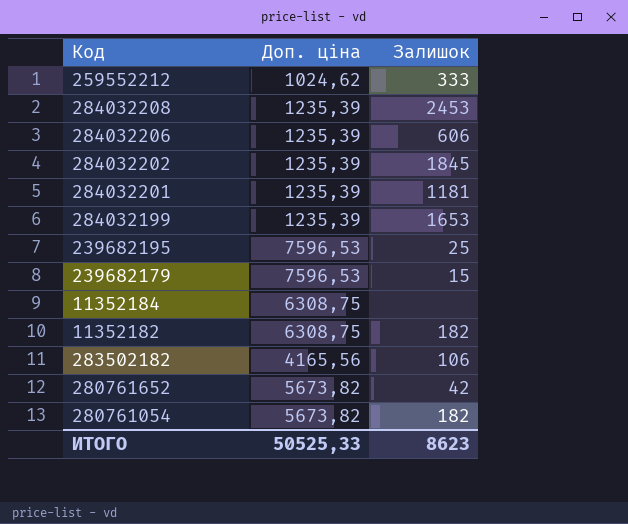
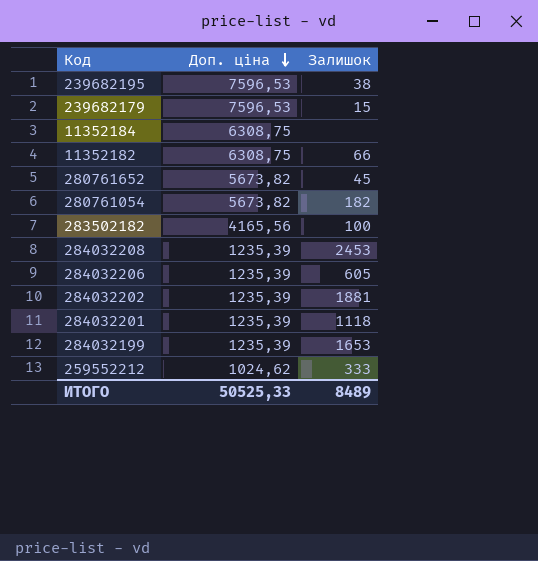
row order: none -> Доп. ціна descending
239682195 | Залишок: 25 -> 38
11352182 | Залишок: 182 -> 66
280761652 | Залишок: 42 -> 45
283502182 | Залишок: 106 -> 100
284032206 | Залишок: 606 -> 605
284032202 | Залишок: 1845 -> 1881
284032201 | Залишок: 1181 -> 1118
ИТОГО | Залишок: 8623 -> 8489

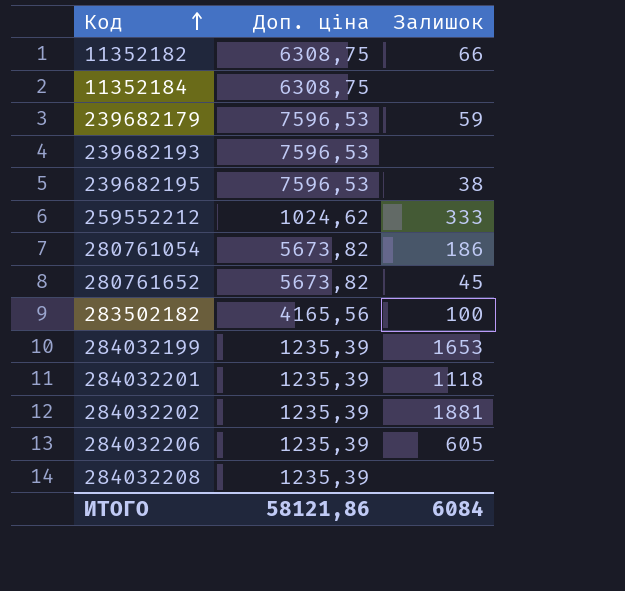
row order: Доп. ціна descending -> Код ascending
239682179 | Залишок: 15 -> 59
row 239682193: none -> 7596,53 | none
280761054 | Залишок: 182 -> 186
284032208 | Залишок: 2453 -> none
ИТОГО | Доп. ціна: 50525,33 -> 58121,86
ИТОГО | Залишок: 8489 -> 6084

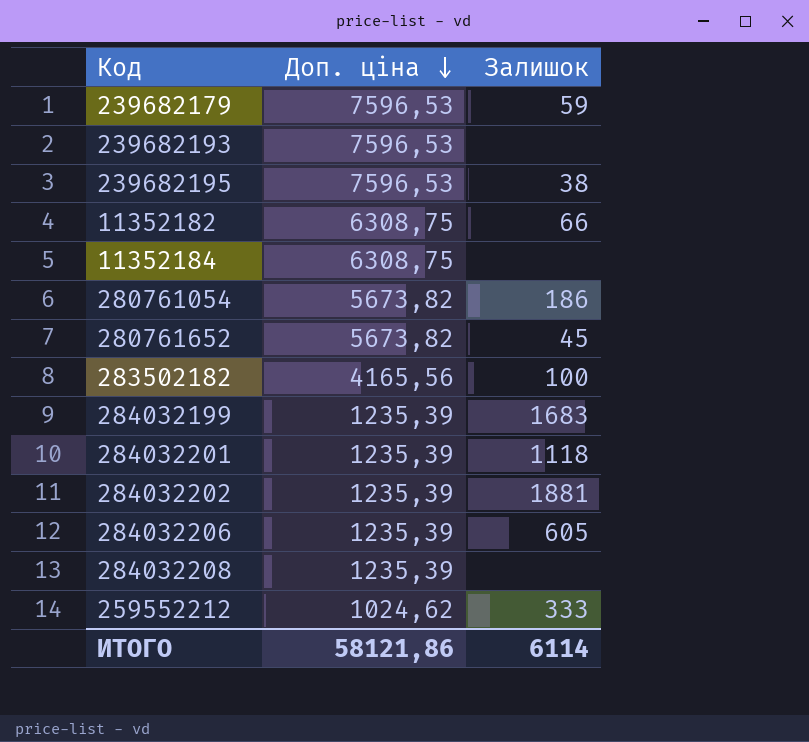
row order: Код ascending -> Доп. ціна descending
284032199 | Залишок: 1653 -> 1683
ИТОГО | Залишок: 6084 -> 6114

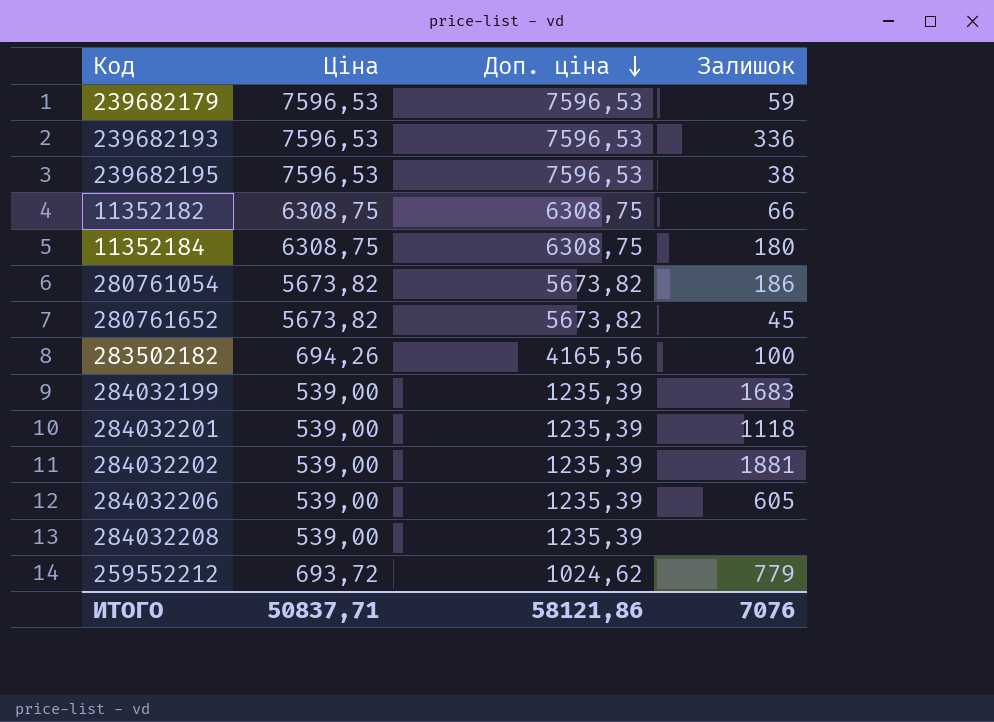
column Ціна | position: none -> 2
239682193 | Залишок: none -> 336
11352184 | Залишок: none -> 180
259552212 | Залишок: 333 -> 779
ИТОГО | Залишок: 6114 -> 7076

